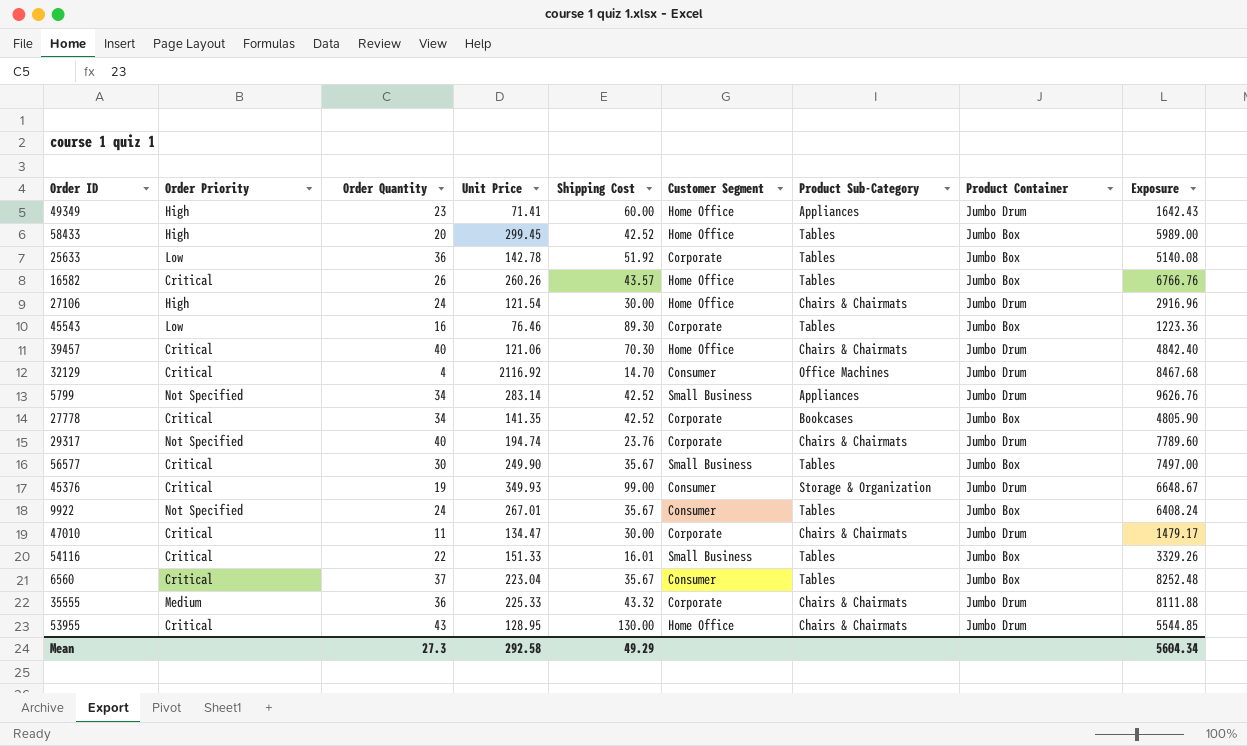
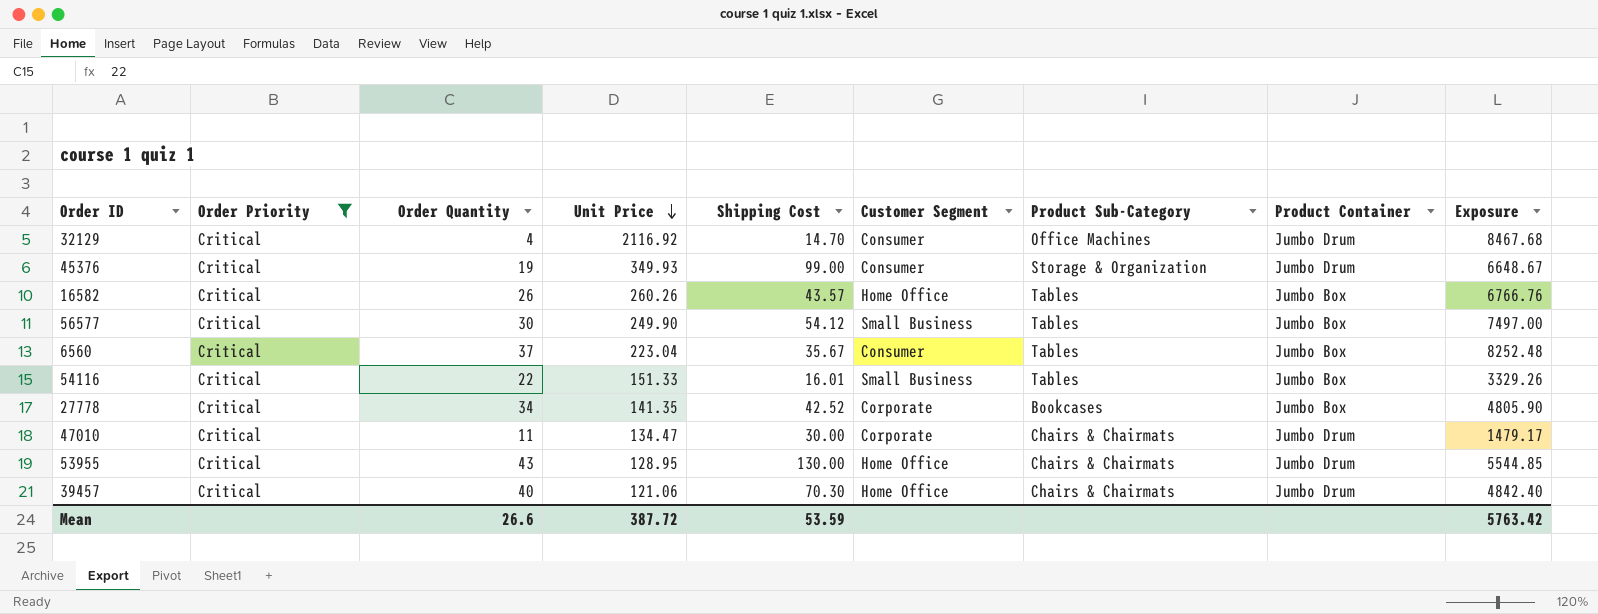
filter: none -> Order Priority = Critical
row order: none -> Unit Price descending
56577 | Shipping Cost: 35.67 -> 54.12
Mean | Order Quantity: 27.3 -> 26.6
Mean | Unit Price: 292.58 -> 387.72
Mean | Shipping Cost: 49.29 -> 53.59
Mean | Exposure: 5604.34 -> 5763.42

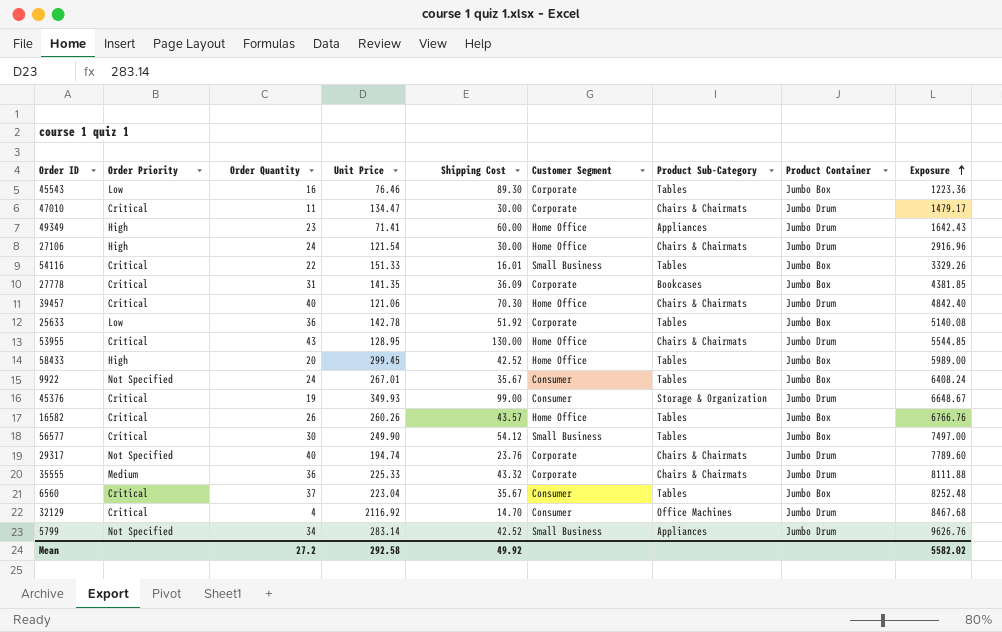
filter: Order Priority = Critical -> none
row order: Unit Price descending -> Exposure ascending
27778 | Order Quantity: 34 -> 31
27778 | Shipping Cost: 42.52 -> 36.09
27778 | Exposure: 4805.90 -> 4381.85
Mean | Order Quantity: 26.6 -> 27.2
Mean | Unit Price: 387.72 -> 292.58
Mean | Shipping Cost: 53.59 -> 49.92
Mean | Exposure: 5763.42 -> 5582.02

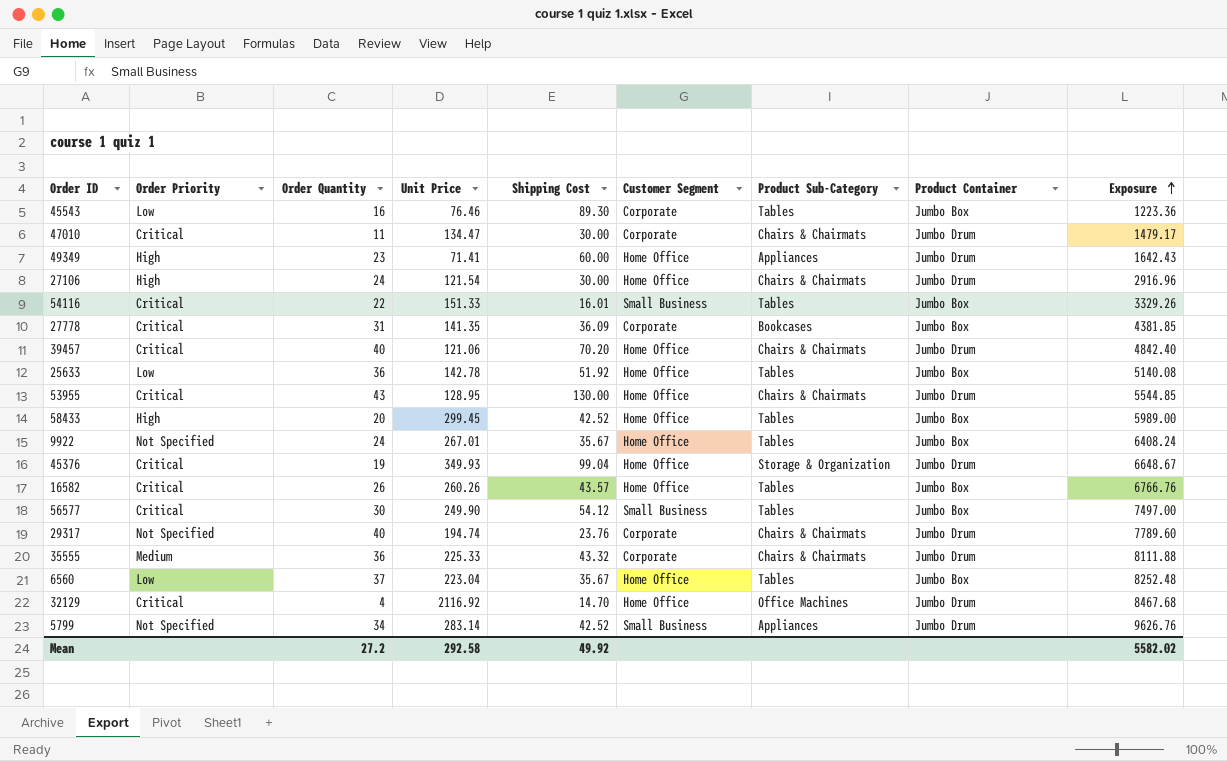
39457 | Shipping Cost: 70.30 -> 70.20
25633 | Customer Segment: Corporate -> Home Office
9922 | Customer Segment: Consumer -> Home Office
45376 | Shipping Cost: 99.00 -> 99.04
45376 | Customer Segment: Consumer -> Home Office
6560 | Order Priority: Critical -> Low
6560 | Customer Segment: Consumer -> Home Office
32129 | Customer Segment: Consumer -> Home Office

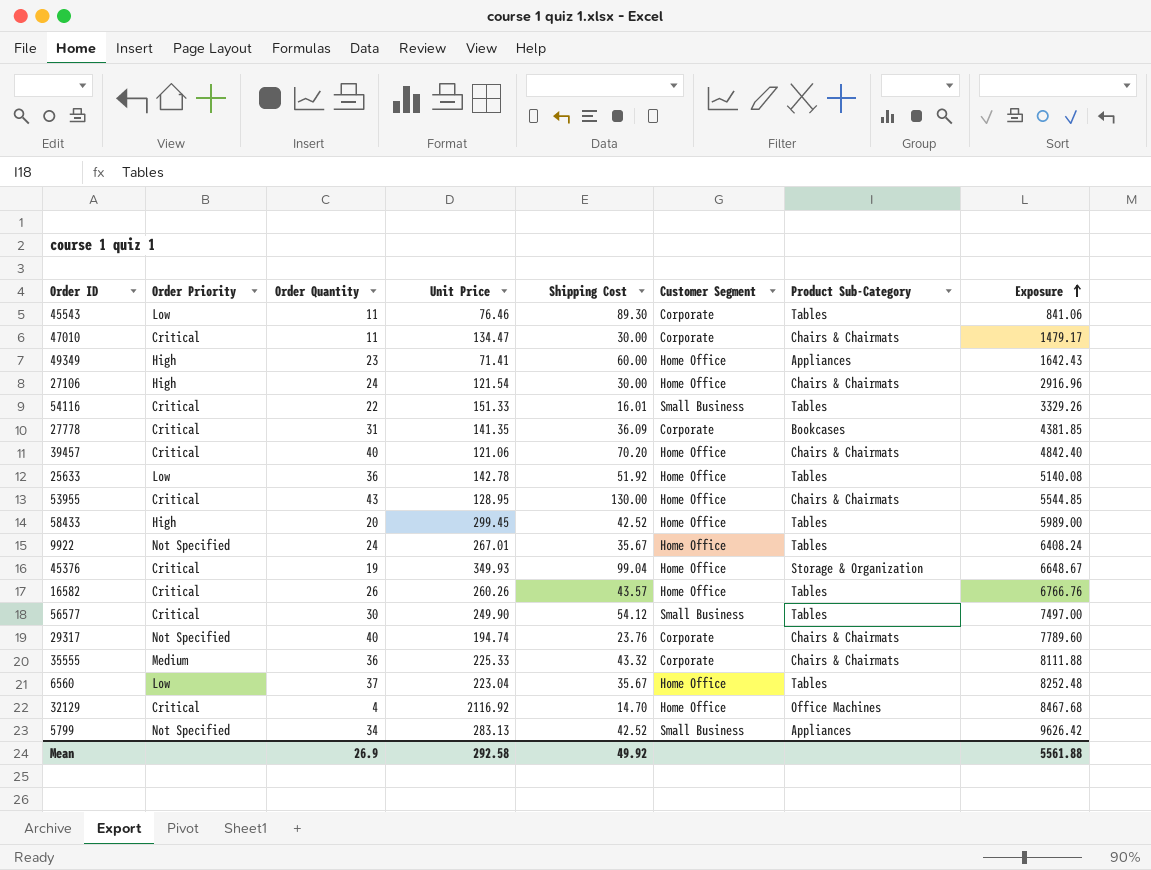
column Product Container | position: 8 -> none
45543 | Order Quantity: 16 -> 11
45543 | Exposure: 1223.36 -> 841.06
5799 | Unit Price: 283.14 -> 283.13
5799 | Exposure: 9626.76 -> 9626.42
Mean | Order Quantity: 27.2 -> 26.9
Mean | Exposure: 5582.02 -> 5561.88

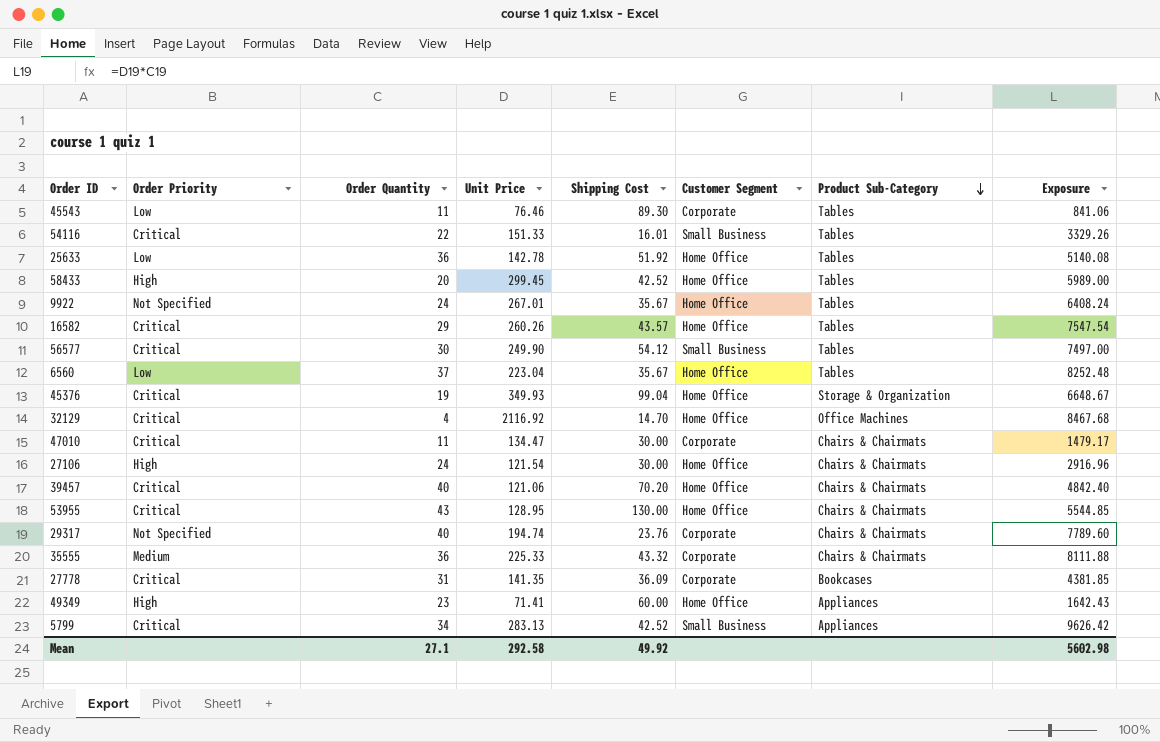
row order: Exposure ascending -> Product Sub-Category descending
16582 | Order Quantity: 26 -> 29
16582 | Exposure: 6766.76 -> 7547.54
5799 | Order Priority: Not Specified -> Critical
Mean | Order Quantity: 26.9 -> 27.1
Mean | Exposure: 5561.88 -> 5602.98

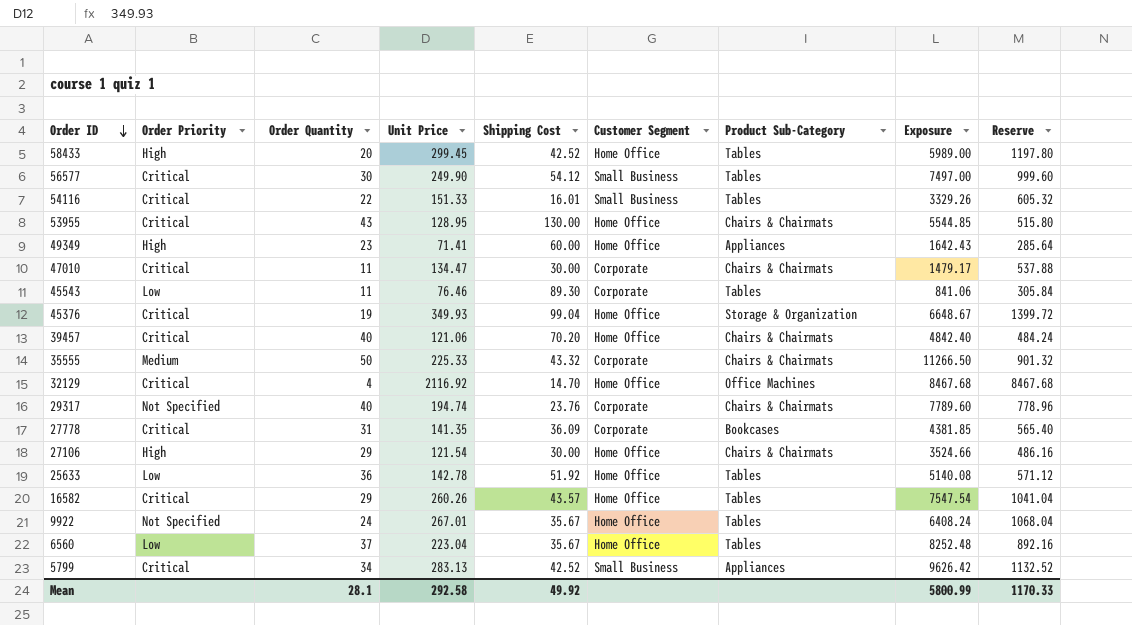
row order: Product Sub-Category descending -> Order ID descending
column Reserve | formula: none -> [Unit Price] * 4
35555 | Order Quantity: 36 -> 50
35555 | Exposure: 8111.88 -> 11266.50
27106 | Order Quantity: 24 -> 29
27106 | Exposure: 2916.96 -> 3524.66
Mean | Order Quantity: 27.1 -> 28.1
Mean | Exposure: 5602.98 -> 5800.99

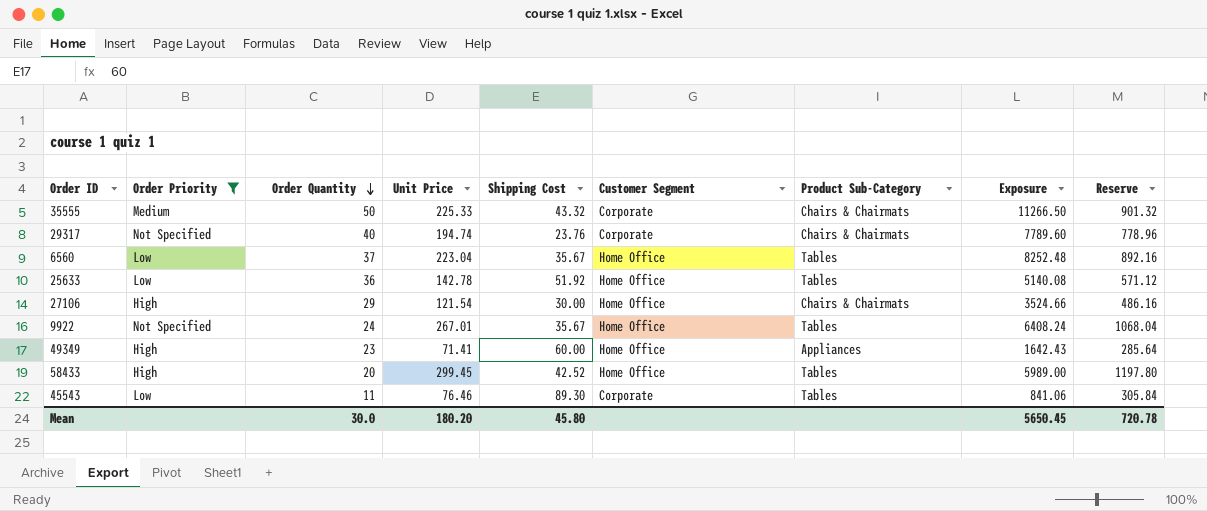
filter: none -> Order Priority != Critical
row order: Order ID descending -> Order Quantity descending
Mean | Order Quantity: 28.1 -> 30.0
Mean | Unit Price: 292.58 -> 180.20
Mean | Shipping Cost: 49.92 -> 45.80
Mean | Exposure: 5800.99 -> 5650.45
Mean | Reserve: 1170.33 -> 720.78

